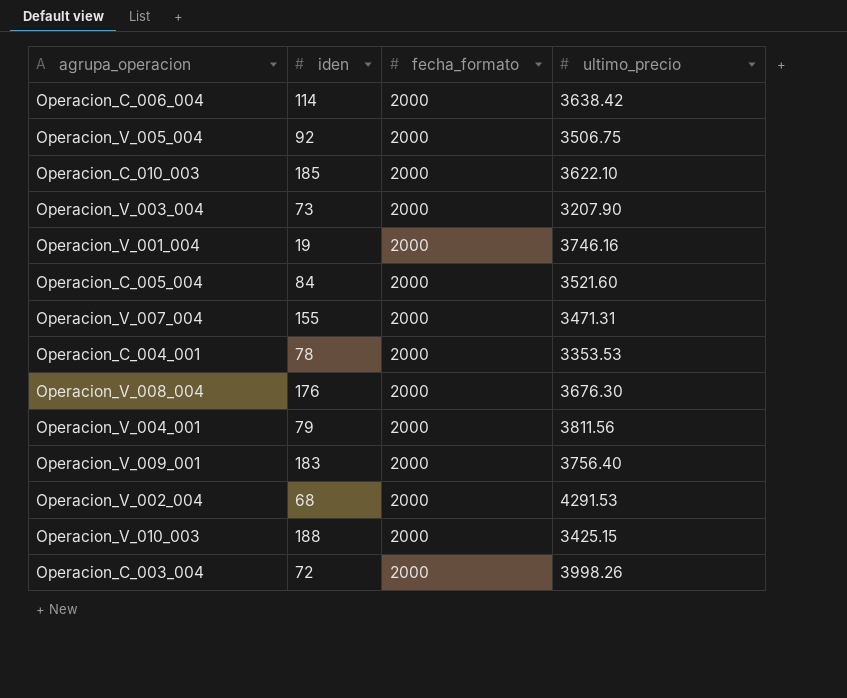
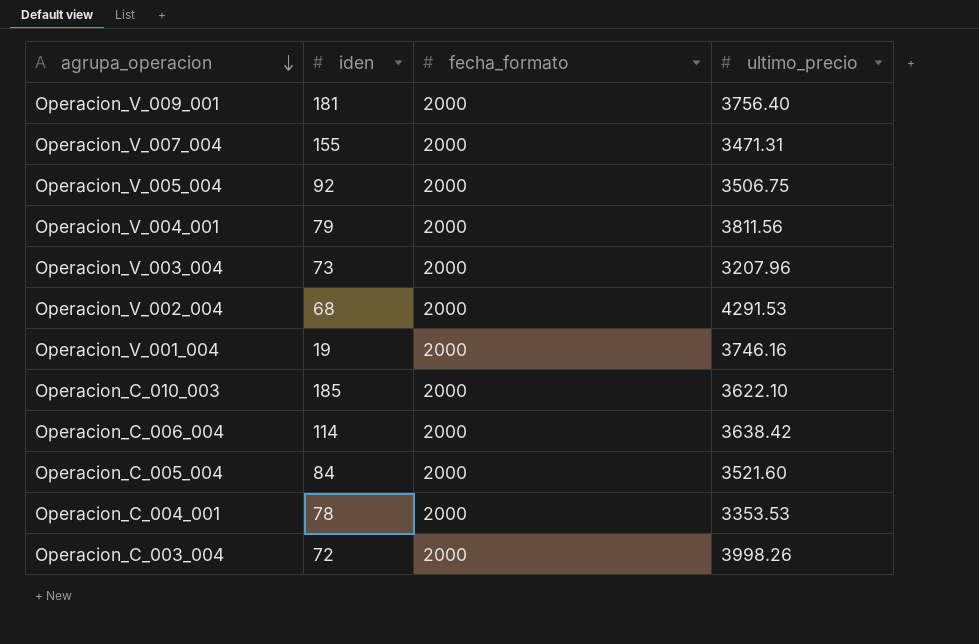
row order: none -> agrupa_operacion descending
row Operacion_V_008_004: 176 | 2000 | 3676.30 -> none
row Operacion_V_010_003: 188 | 2000 | 3425.15 -> none
Operacion_V_009_001 | iden: 183 -> 181
Operacion_V_003_004 | ultimo_precio: 3207.90 -> 3207.96

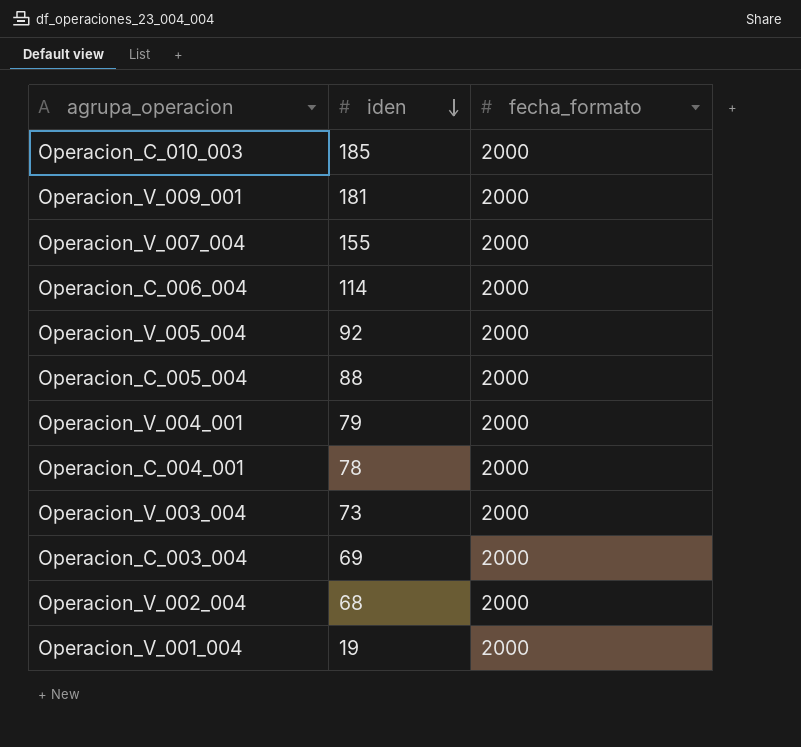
row order: agrupa_operacion descending -> iden descending
column ultimo_precio | position: 4 -> none
Operacion_C_005_004 | iden: 84 -> 88
Operacion_C_003_004 | iden: 72 -> 69

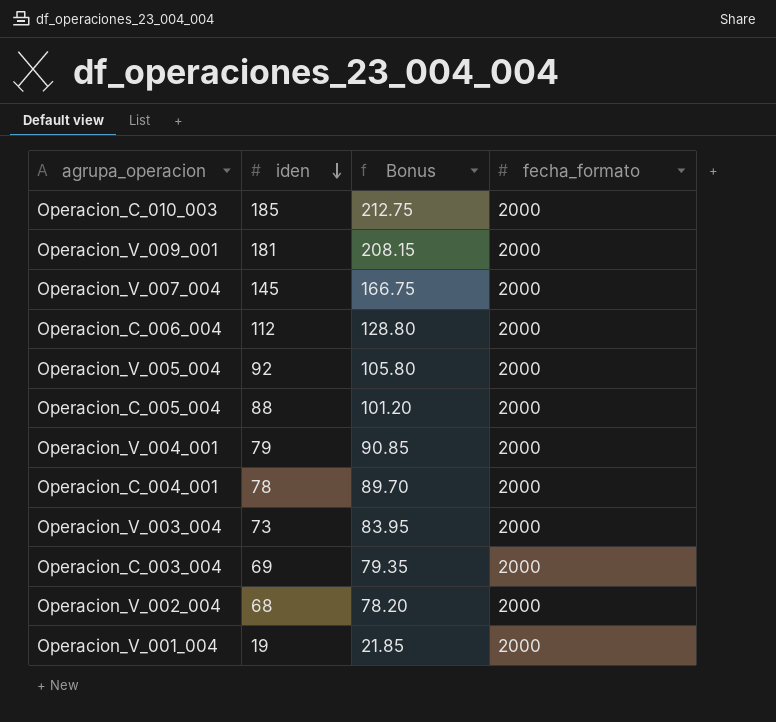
column Bonus | formula: none -> [iden] * 1.15
Operacion_V_007_004 | iden: 155 -> 145
Operacion_C_006_004 | iden: 114 -> 112

